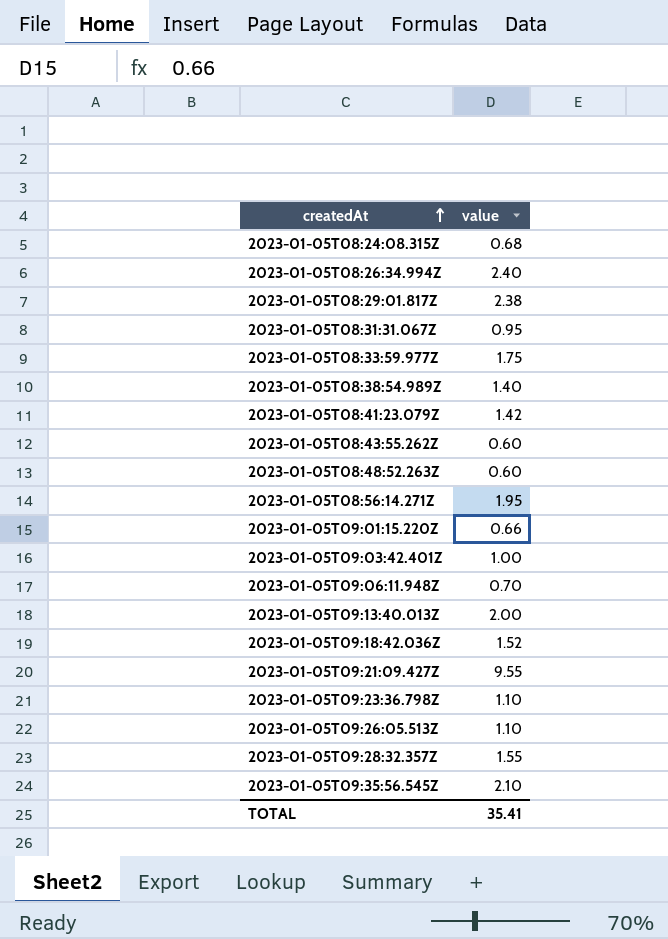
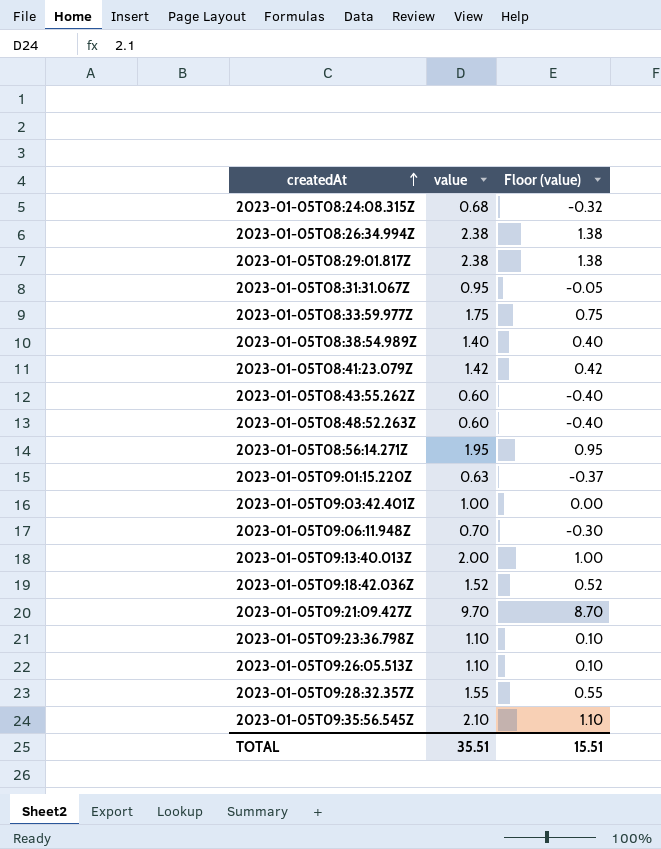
column Floor (value) | formula: none -> [value] - 1
2023-01-05T08:26:34.994Z | value: 2.40 -> 2.38
2023-01-05T09:01:15.220Z | value: 0.66 -> 0.63
2023-01-05T09:21:09.427Z | value: 9.55 -> 9.70
TOTAL | value: 35.41 -> 35.51

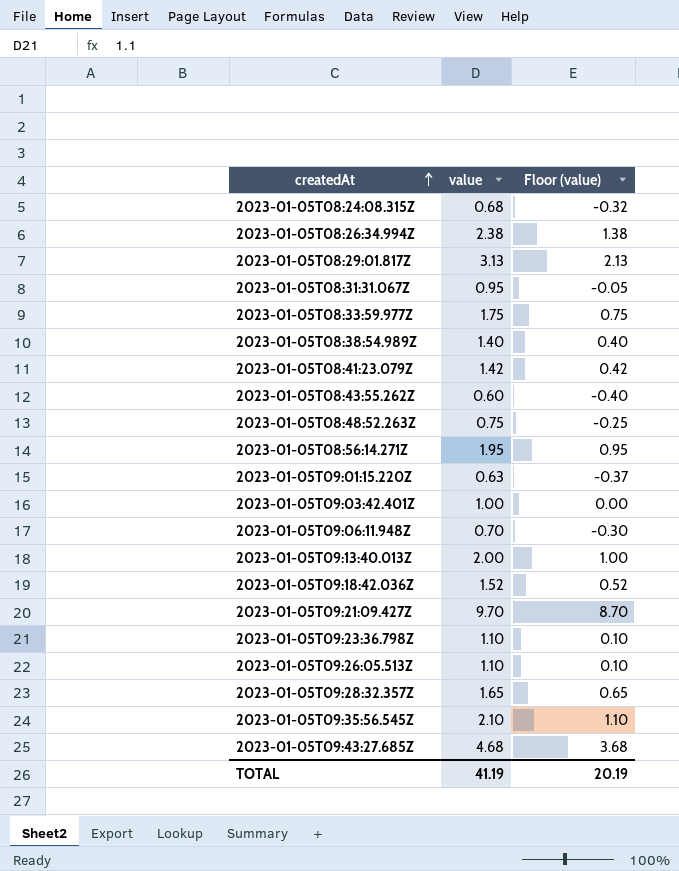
2023-01-05T08:29:01.817Z | value: 2.38 -> 3.13
2023-01-05T08:29:01.817Z | Floor (value): 1.38 -> 2.13
2023-01-05T08:48:52.263Z | value: 0.60 -> 0.75
2023-01-05T08:48:52.263Z | Floor (value): -0.40 -> -0.25
2023-01-05T09:28:32.357Z | value: 1.55 -> 1.65
2023-01-05T09:28:32.357Z | Floor (value): 0.55 -> 0.65
row 2023-01-05T09:43:27.685Z: none -> 4.68 | 3.68
TOTAL | value: 35.51 -> 41.19
TOTAL | Floor (value): 15.51 -> 20.19

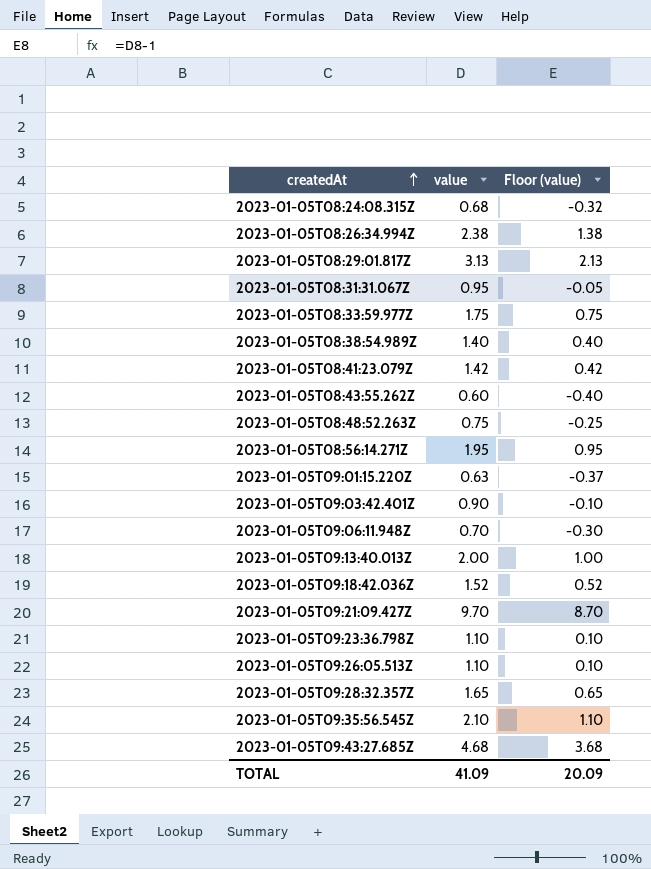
2023-01-05T09:03:42.401Z | value: 1.00 -> 0.90
2023-01-05T09:03:42.401Z | Floor (value): 0.00 -> -0.10
TOTAL | value: 41.19 -> 41.09
TOTAL | Floor (value): 20.19 -> 20.09

